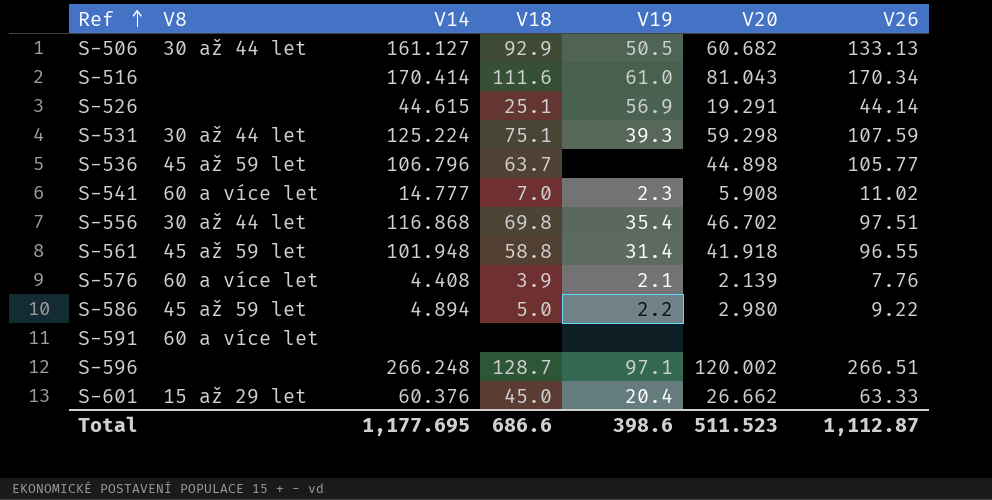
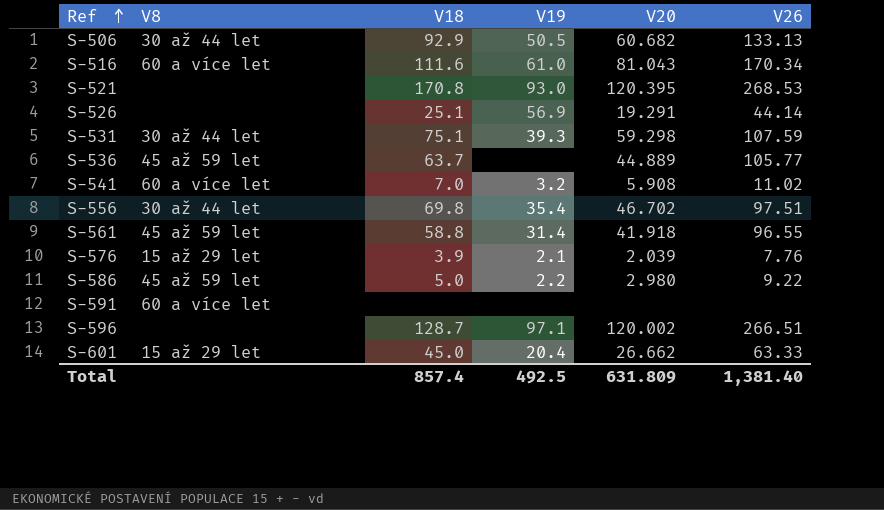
column V14 | position: 3 -> none
S-516 | V8: none -> 60 a více let
row S-521: none -> none | 170.8 | 93.0 | 120.395 | 268.53
S-536 | V20: 44.898 -> 44.889
S-541 | V19: 2.3 -> 3.2
S-576 | V8: 60 a více let -> 15 až 29 let
S-576 | V20: 2.139 -> 2.039
Total | V18: 686.6 -> 857.4
Total | V19: 398.6 -> 492.5
Total | V20: 511.523 -> 631.809
Total | V26: 1,112.87 -> 1,381.40

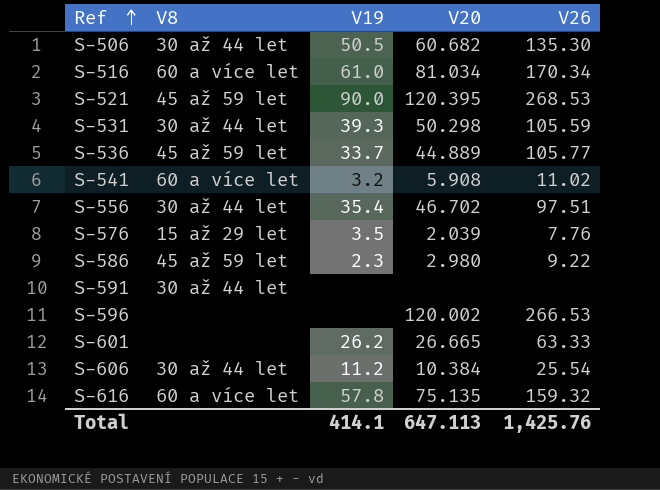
column V18 | position: 3 -> none
row S-526: none | 25.1 | 56.9 | 19.291 | 44.14 -> none
row S-561: 45 až 59 let | 58.8 | 31.4 | 41.918 | 96.55 -> none
S-506 | V26: 133.13 -> 135.30
S-516 | V20: 81.043 -> 81.034
S-521 | V8: none -> 45 až 59 let
S-521 | V19: 93.0 -> 90.0
S-531 | V20: 59.298 -> 50.298
S-531 | V26: 107.59 -> 105.59
S-536 | V19: none -> 33.7
S-576 | V19: 2.1 -> 3.5
S-586 | V19: 2.2 -> 2.3
S-591 | V8: 60 a více let -> 30 až 44 let
S-596 | V19: 97.1 -> none
S-596 | V26: 266.51 -> 266.53
S-601 | V8: 15 až 29 let -> none
S-601 | V19: 20.4 -> 26.2
S-601 | V20: 26.662 -> 26.665
row S-606: none -> 30 až 44 let | 11.2 | 10.384 | 25.54
row S-616: none -> 60 a více let | 57.8 | 75.135 | 159.32
Total | V19: 492.5 -> 414.1
Total | V20: 631.809 -> 647.113
Total | V26: 1,381.40 -> 1,425.76

